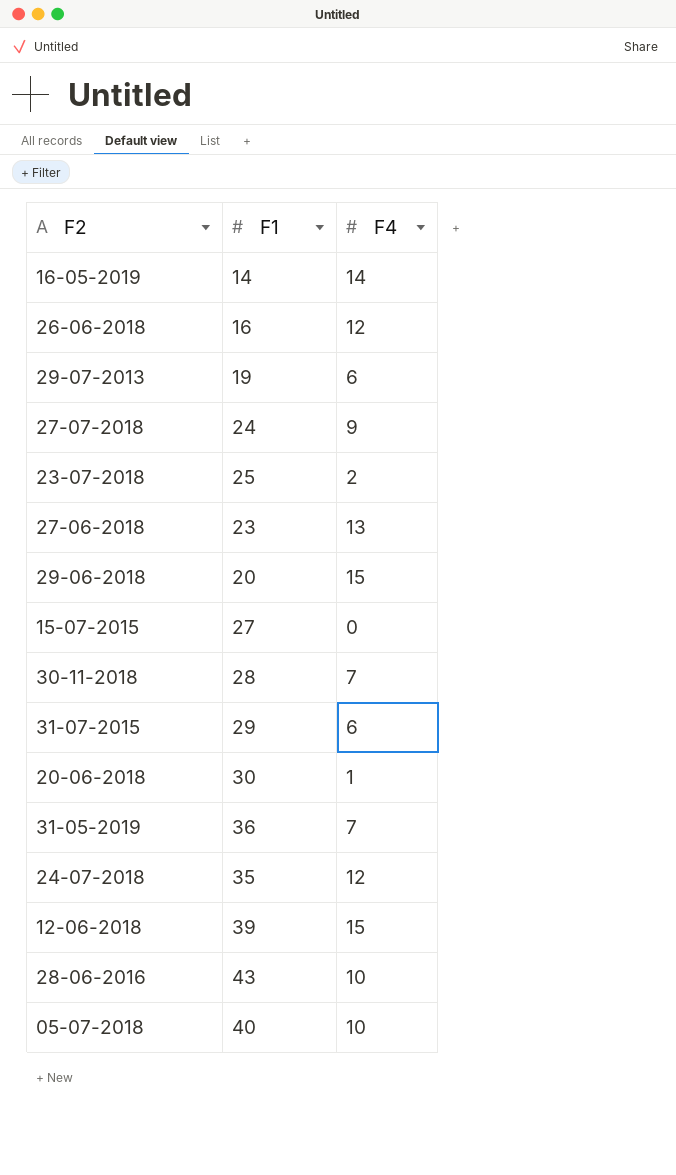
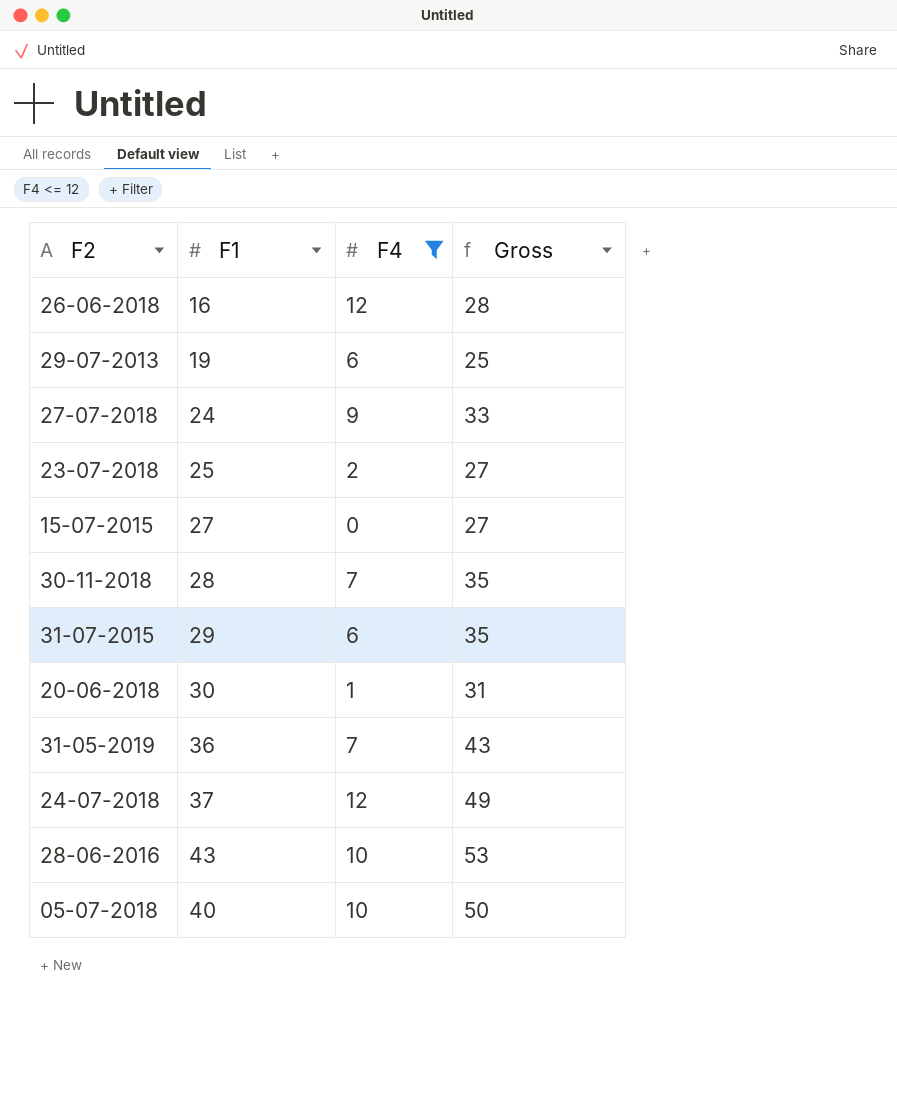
filter: none -> F4 <= 12
column Gross | formula: none -> [F1] + [F4]
24-07-2018 | F1: 35 -> 37

